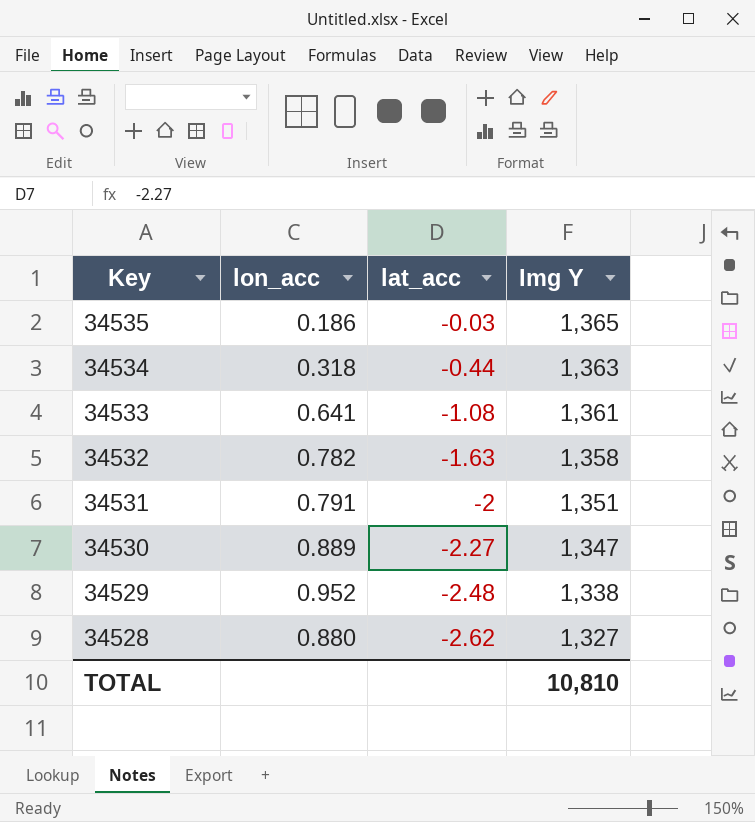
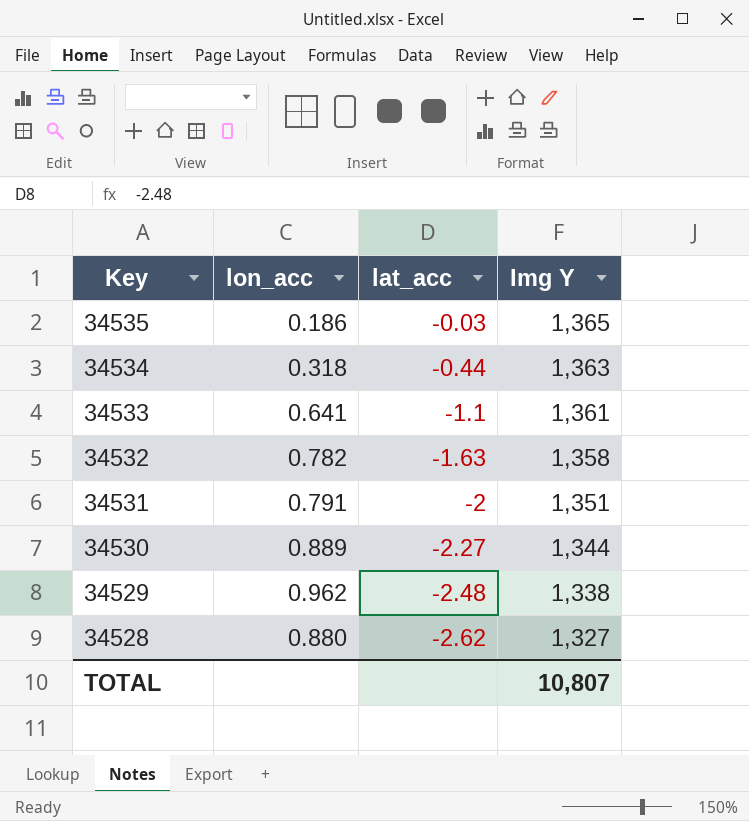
34533 | lat_acc: -1.08 -> -1.1
34530 | Img Y: 1,347 -> 1,344
34529 | lon_acc: 0.952 -> 0.962
TOTAL | Img Y: 10,810 -> 10,807

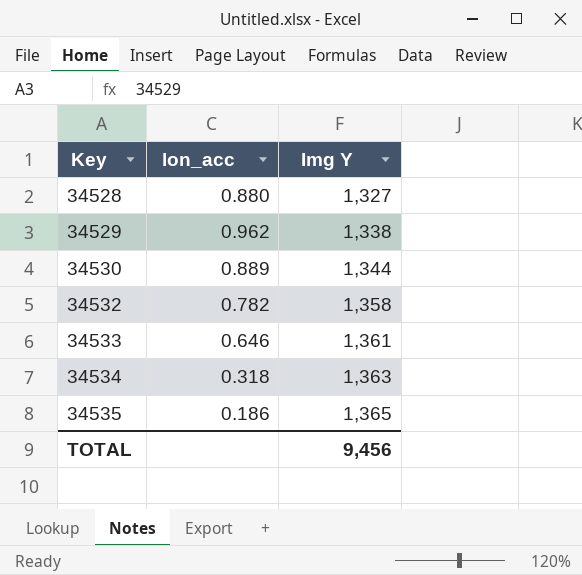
row order: Key descending -> Key ascending
column lat_acc | position: 3 -> none
row 34531: 0.791 | -2 | 1,351 -> none
34533 | lon_acc: 0.641 -> 0.646
TOTAL | Img Y: 10,807 -> 9,456

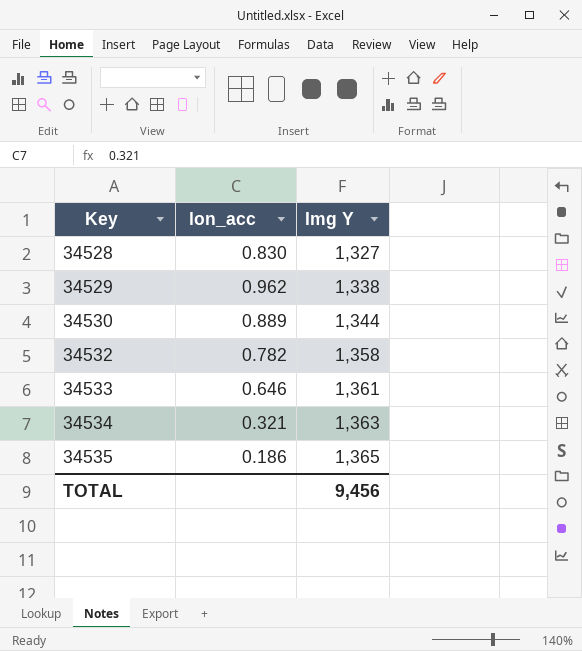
34528 | lon_acc: 0.880 -> 0.830
34534 | lon_acc: 0.318 -> 0.321

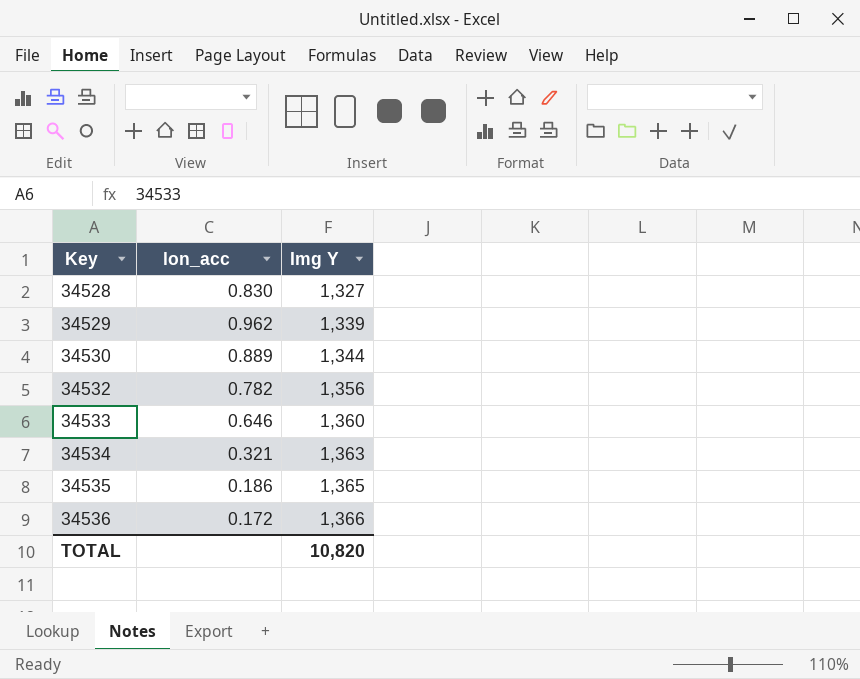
34529 | Img Y: 1,338 -> 1,339
34532 | Img Y: 1,358 -> 1,356
34533 | Img Y: 1,361 -> 1,360
row 34536: none -> 0.172 | 1,366
TOTAL | Img Y: 9,456 -> 10,820

